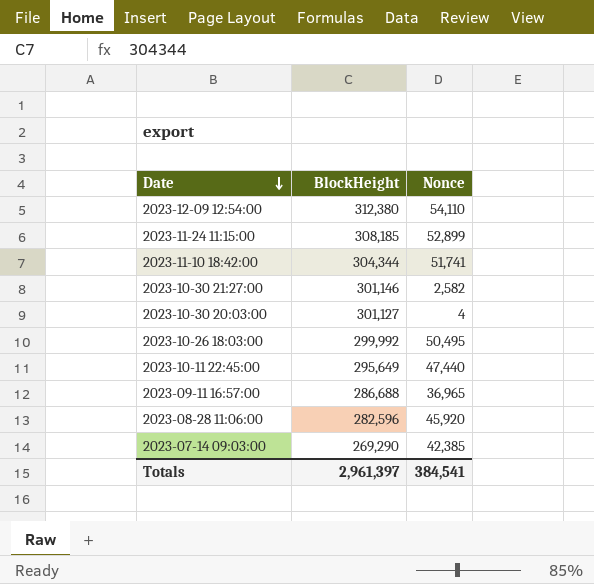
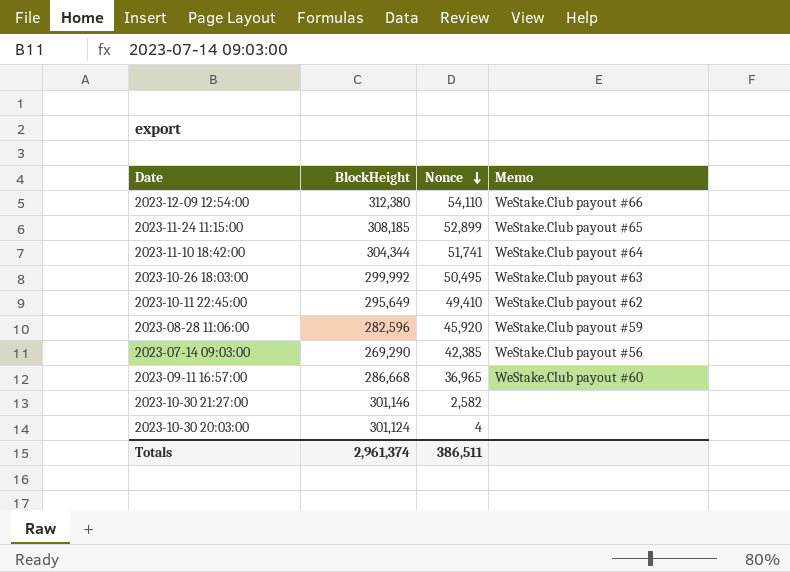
row order: Date descending -> Nonce descending
column Memo | position: none -> 4
2023-10-11 22:45:00 | Nonce: 47,440 -> 49,410
2023-09-11 16:57:00 | BlockHeight: 286,688 -> 286,668
2023-10-30 20:03:00 | BlockHeight: 301,127 -> 301,124
Totals | BlockHeight: 2,961,397 -> 2,961,374
Totals | Nonce: 384,541 -> 386,511

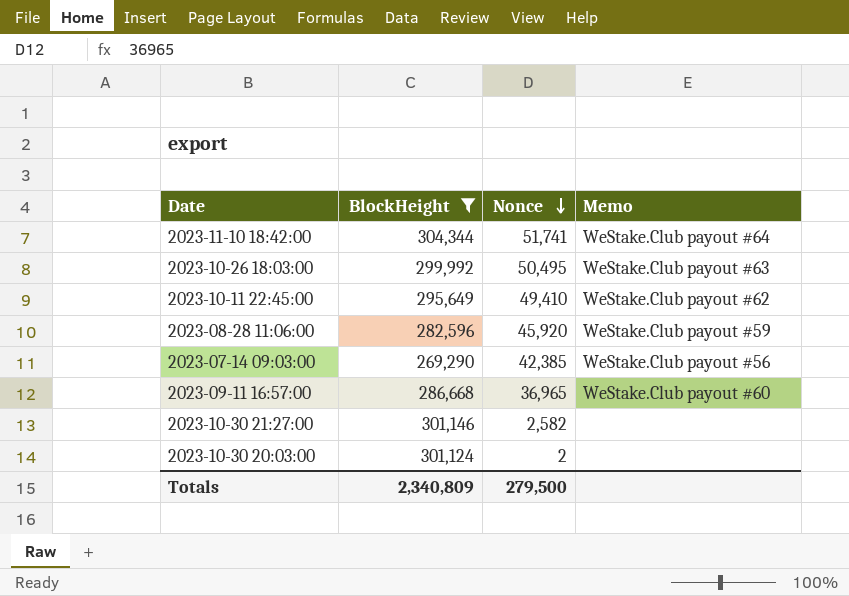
filter: none -> BlockHeight <= 304,344
2023-10-30 20:03:00 | Nonce: 4 -> 2
Totals | BlockHeight: 2,961,374 -> 2,340,809
Totals | Nonce: 386,511 -> 279,500

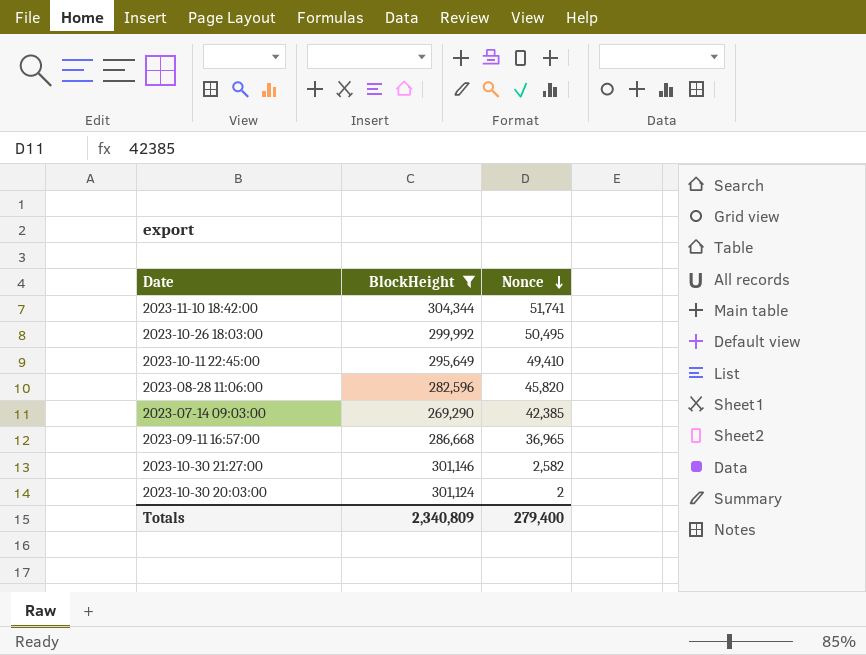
column Memo | position: 4 -> none
2023-08-28 11:06:00 | Nonce: 45,920 -> 45,820
Totals | Nonce: 279,500 -> 279,400

